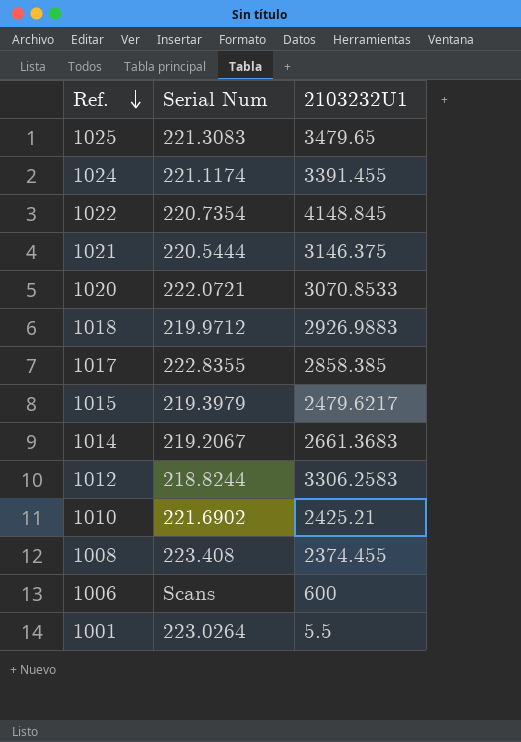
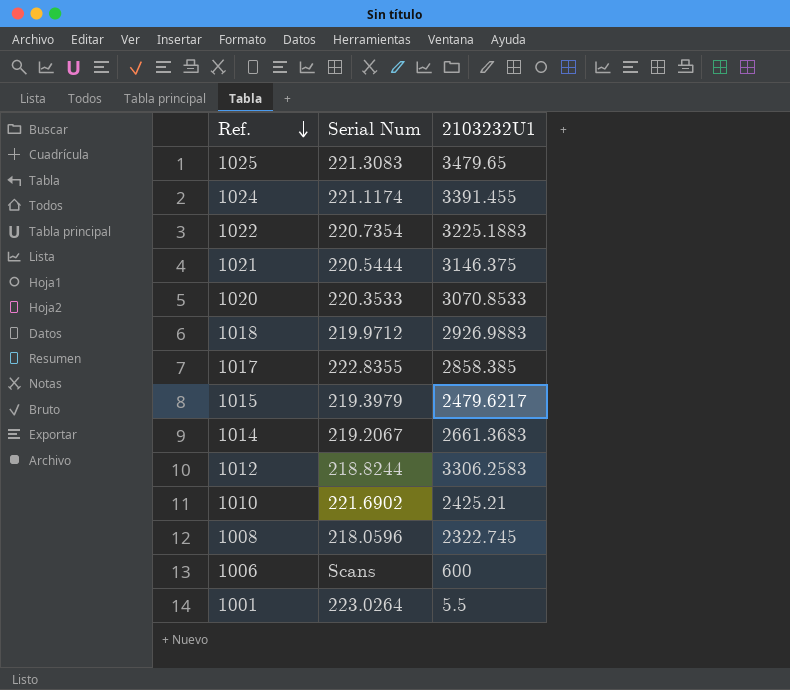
1022 | 2103232U1: 4148.845 -> 3225.1883
1020 | Serial Num: 222.0721 -> 220.3533
1008 | Serial Num: 223.408 -> 218.0596
1008 | 2103232U1: 2374.455 -> 2322.745

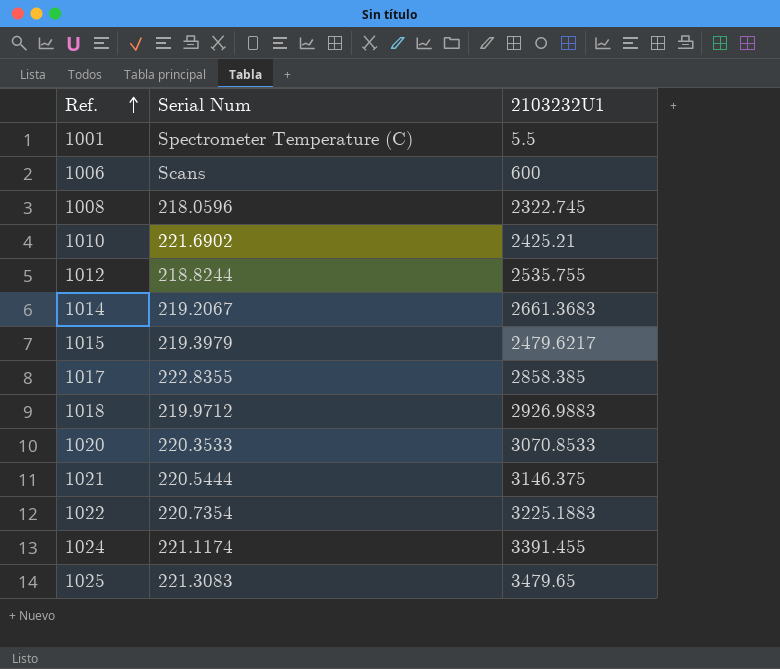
row order: Ref. descending -> Ref. ascending
1001 | Serial Num: 223.0264 -> Spectrometer Temperature (C)
1012 | 2103232U1: 3306.2583 -> 2535.755

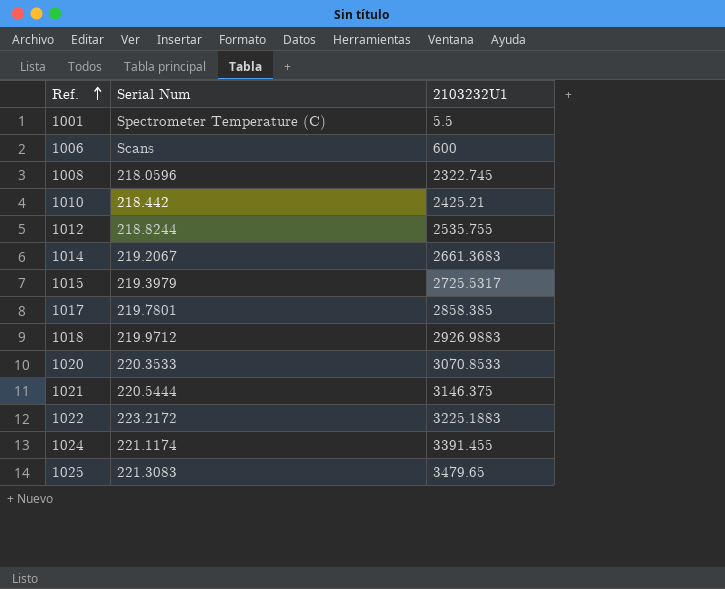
1010 | Serial Num: 221.6902 -> 218.442
1015 | 2103232U1: 2479.6217 -> 2725.5317
1017 | Serial Num: 222.8355 -> 219.7801
1022 | Serial Num: 220.7354 -> 223.2172

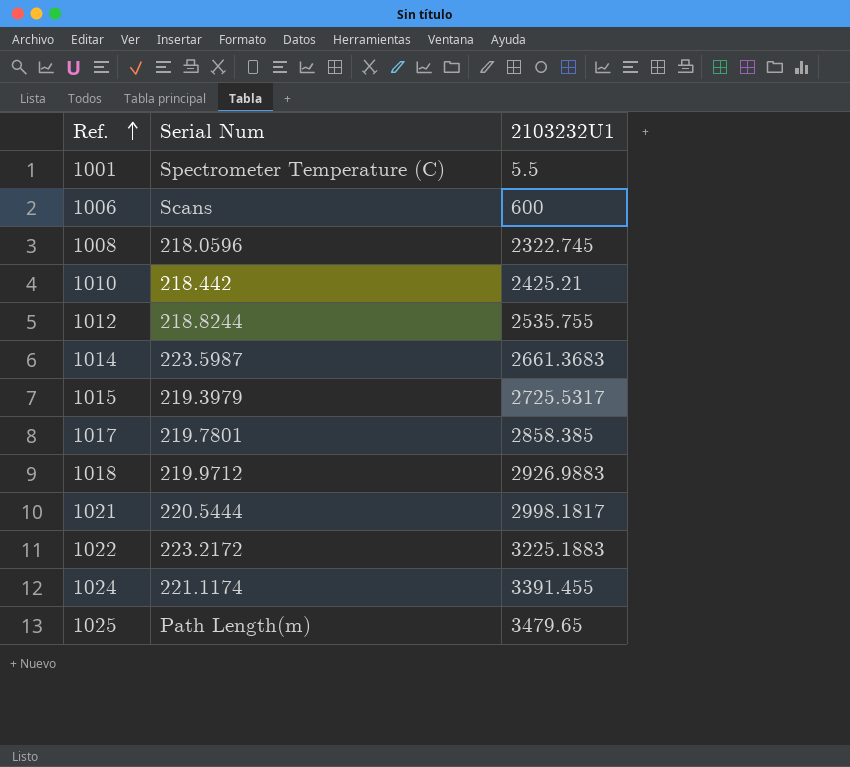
row 1020: 220.3533 | 3070.8533 -> none
1014 | Serial Num: 219.2067 -> 223.5987
1021 | 2103232U1: 3146.375 -> 2998.1817
1025 | Serial Num: 221.3083 -> Path Length(m)

